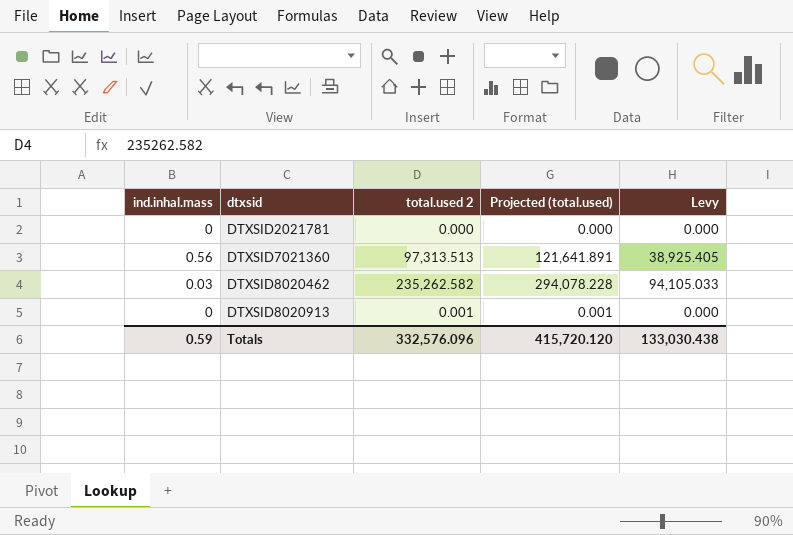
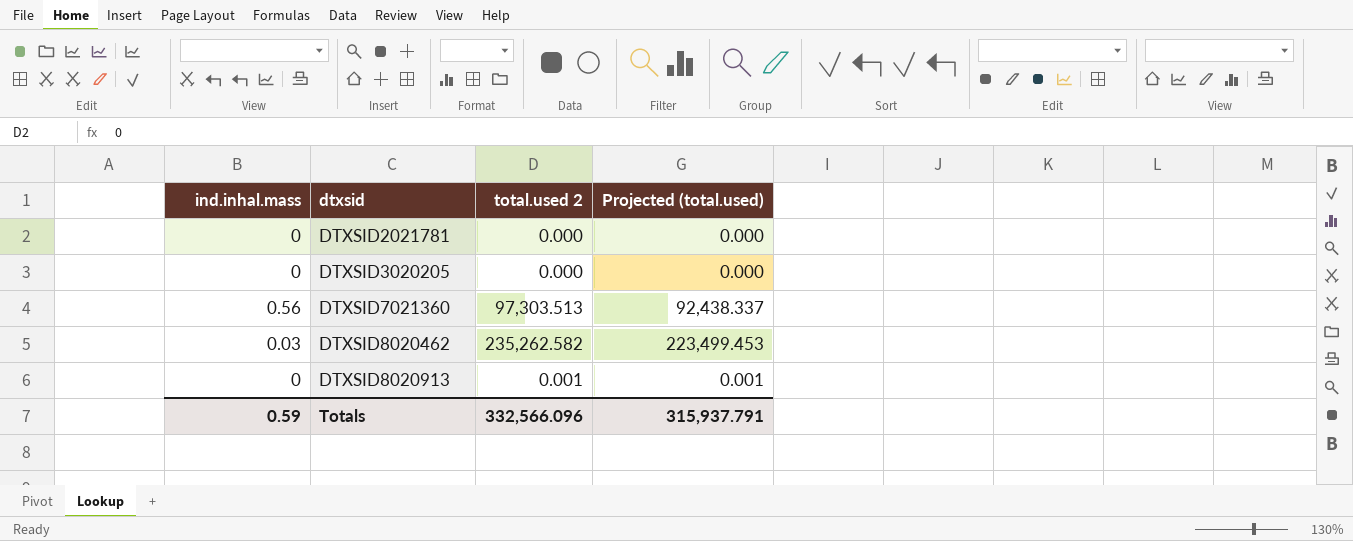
column Levy | formula: [total.used 2] * 0.4 -> none
column Projected (total.used) | formula: [total.used 2] * 1.25 -> [total.used 2] * 0.95
row DTXSID3020205: none -> 0 | 0.000 | 0.000
DTXSID7021360 | total.used 2: 97,313.513 -> 97,303.513
Totals | total.used 2: 332,576.096 -> 332,566.096
Totals | Projected (total.used): 415,720.120 -> 315,937.791

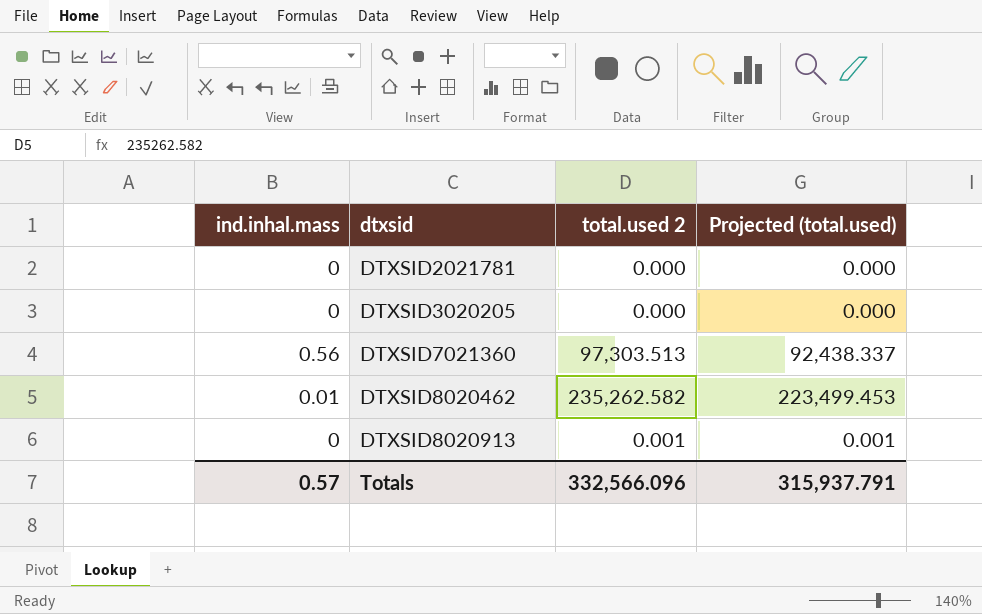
DTXSID8020462 | ind.inhal.mass: 0.03 -> 0.01
Totals | ind.inhal.mass: 0.59 -> 0.57

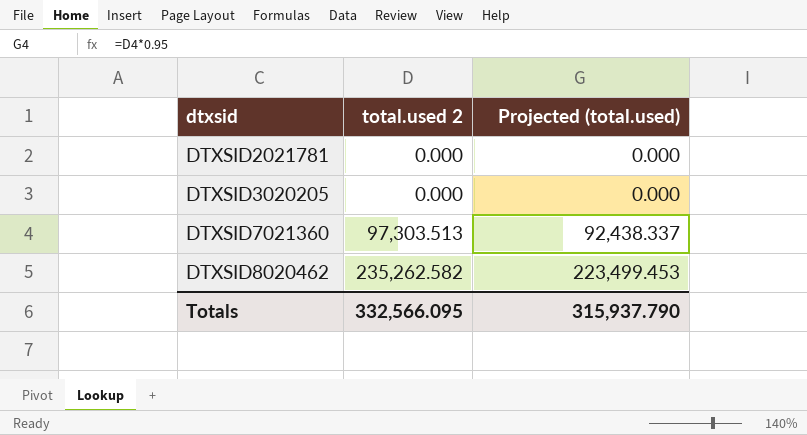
column ind.inhal.mass | position: 1 -> none
row DTXSID8020913: 0 | 0.001 | 0.001 -> none
Totals | total.used 2: 332,566.096 -> 332,566.095
Totals | Projected (total.used): 315,937.791 -> 315,937.790

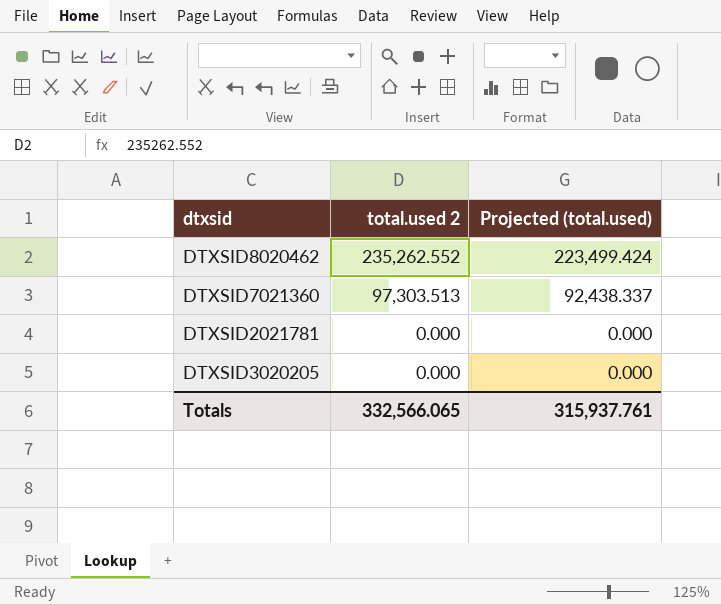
row order: dtxsid ascending -> total.used 2 descending
DTXSID8020462 | total.used 2: 235,262.582 -> 235,262.552
DTXSID8020462 | Projected (total.used): 223,499.453 -> 223,499.424
Totals | total.used 2: 332,566.095 -> 332,566.065
Totals | Projected (total.used): 315,937.790 -> 315,937.761

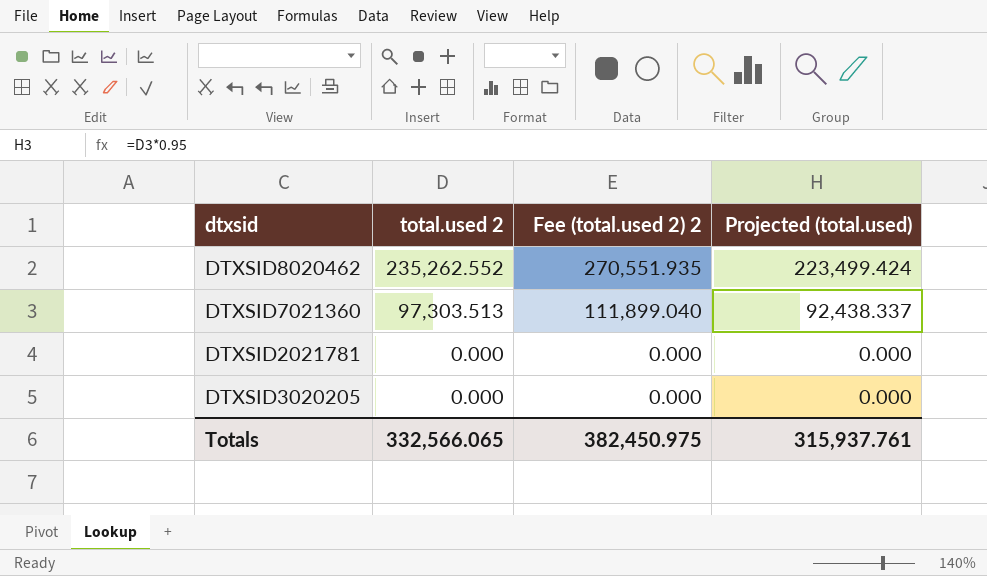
column Fee (total.used 2) 2 | formula: none -> [total.used 2] * 1.15

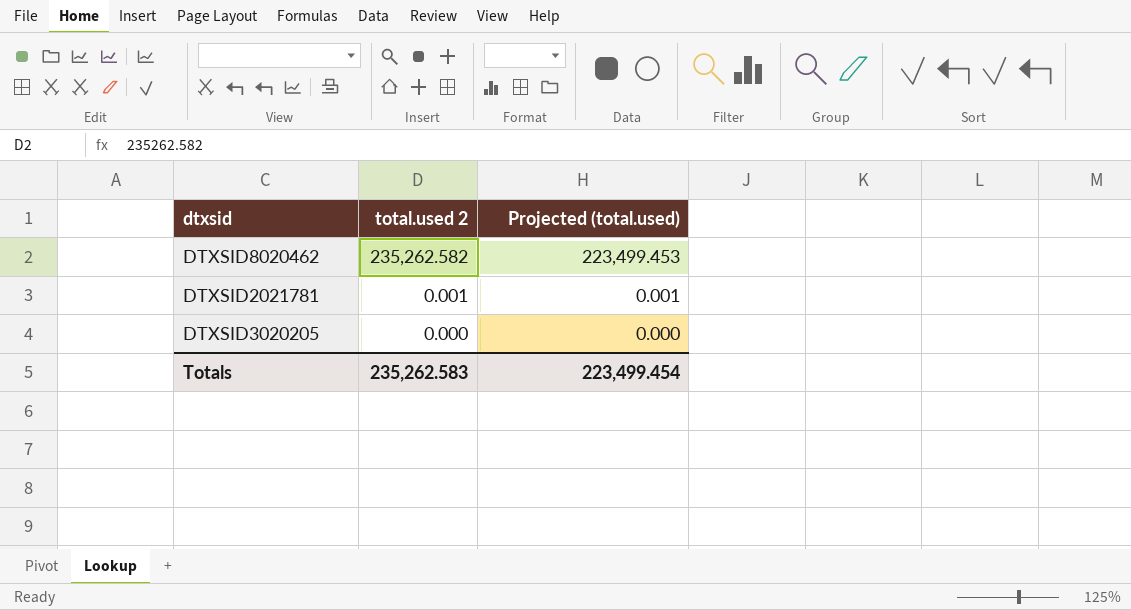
column Fee (total.used 2) 2 | formula: [total.used 2] * 1.15 -> none
row DTXSID7021360: 97,303.513 | 111,899.040 | 92,438.337 -> none
DTXSID8020462 | total.used 2: 235,262.552 -> 235,262.582
DTXSID8020462 | Projected (total.used): 223,499.424 -> 223,499.453
DTXSID2021781 | total.used 2: 0.000 -> 0.001
DTXSID2021781 | Projected (total.used): 0.000 -> 0.001
Totals | total.used 2: 332,566.065 -> 235,262.583
Totals | Projected (total.used): 315,937.761 -> 223,499.454

